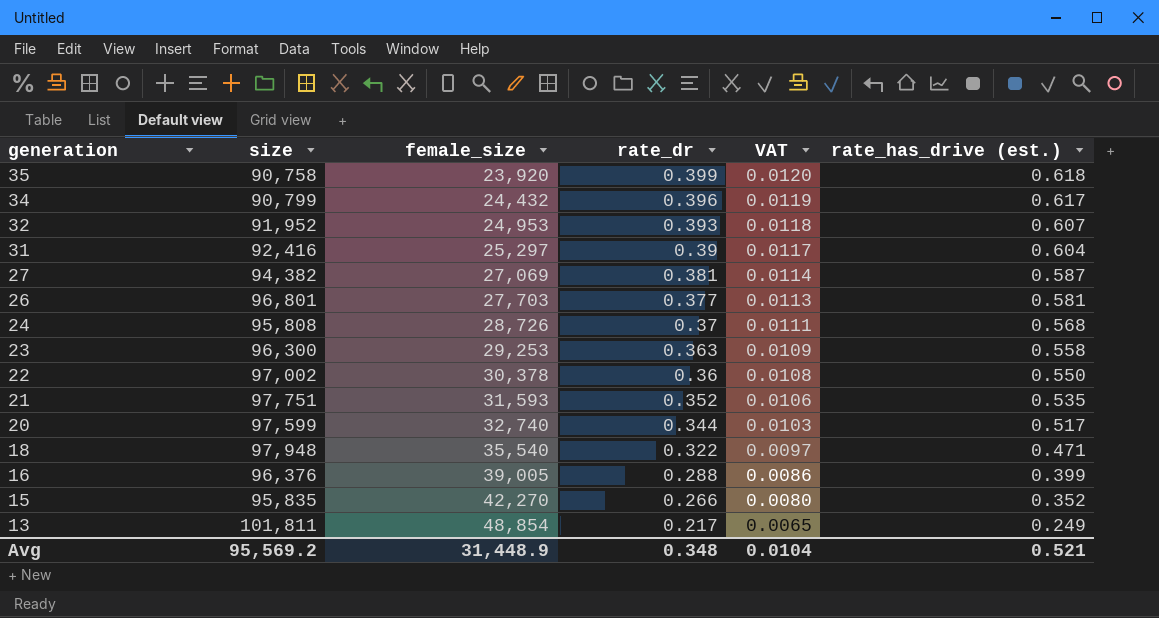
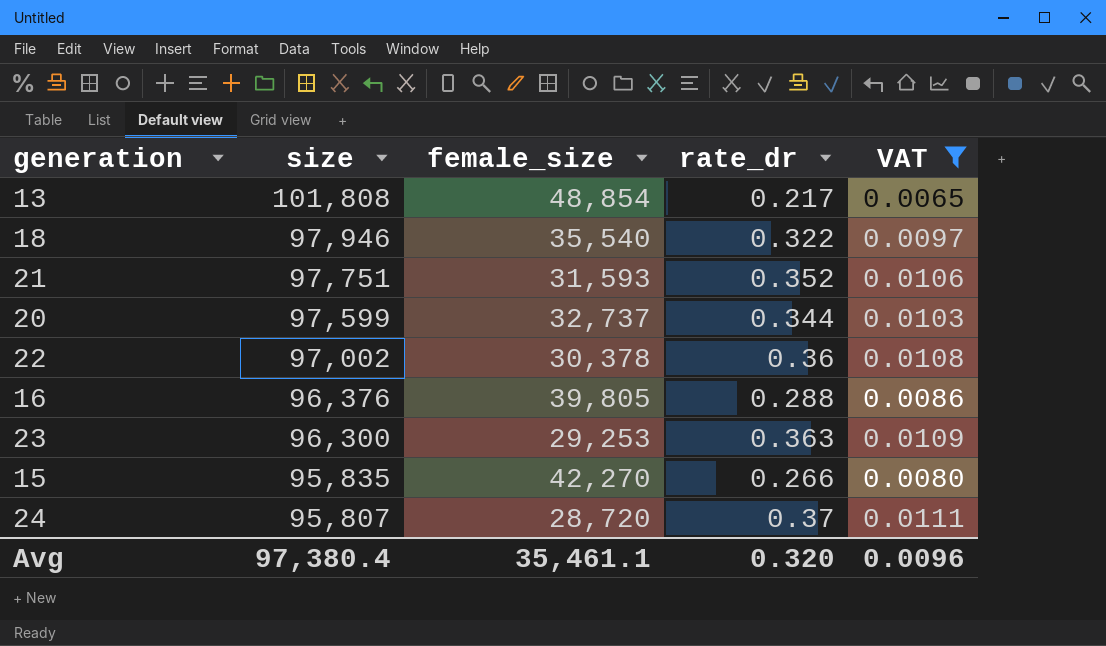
filter: none -> VAT <= 0.0111
row order: generation descending -> size descending
column rate_has_drive (est.) | position: 6 -> none
13 | size: 101,811 -> 101,808
18 | size: 97,948 -> 97,946
20 | female_size: 32,740 -> 32,737
16 | female_size: 39,005 -> 39,805
24 | size: 95,808 -> 95,807
24 | female_size: 28,726 -> 28,720
Avg | size: 95,569.2 -> 97,380.4
Avg | female_size: 31,448.9 -> 35,461.1
Avg | rate_dr: 0.348 -> 0.320
Avg | VAT: 0.0104 -> 0.0096

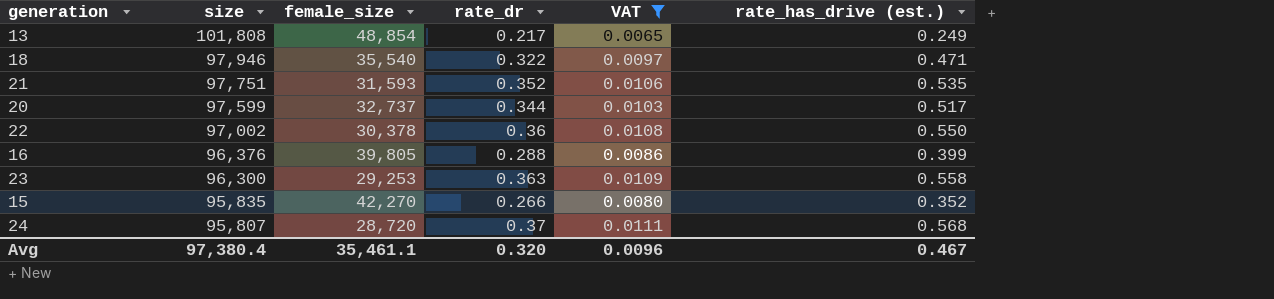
column rate_has_drive (est.) | position: none -> 6

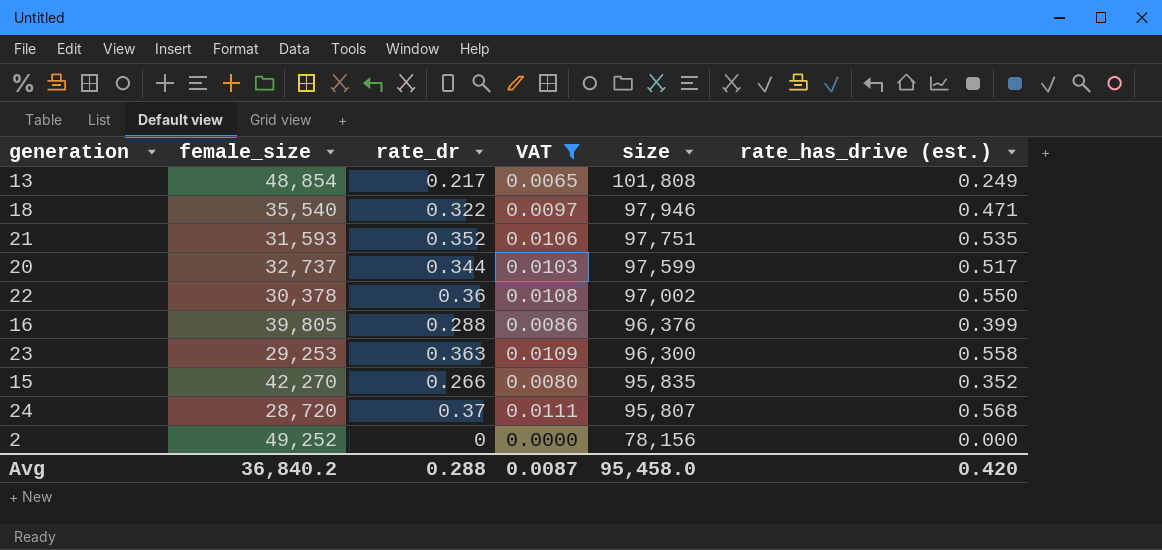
column size | position: 2 -> 5
row 2: none -> 49,252 | 0 | 0.0000 | 78,156 | 0.000
Avg | female_size: 35,461.1 -> 36,840.2
Avg | rate_dr: 0.320 -> 0.288
Avg | VAT: 0.0096 -> 0.0087
Avg | size: 97,380.4 -> 95,458.0
Avg | rate_has_drive (est.): 0.467 -> 0.420

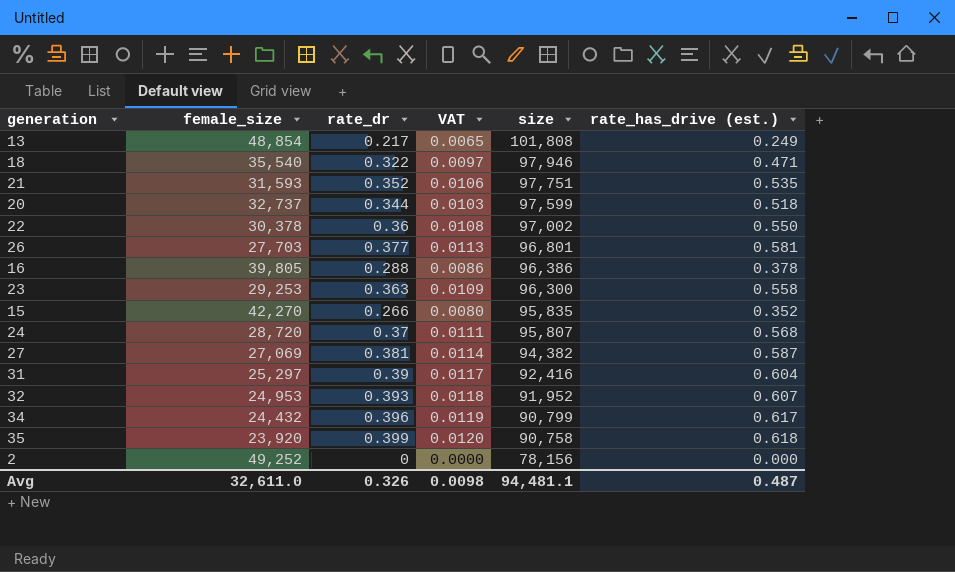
filter: VAT <= 0.0111 -> none
20 | rate_has_drive (est.): 0.517 -> 0.518
16 | size: 96,376 -> 96,386
16 | rate_has_drive (est.): 0.399 -> 0.378
Avg | female_size: 36,840.2 -> 32,611.0
Avg | rate_dr: 0.288 -> 0.326
Avg | VAT: 0.0087 -> 0.0098
Avg | size: 95,458.0 -> 94,481.1
Avg | rate_has_drive (est.): 0.420 -> 0.487

